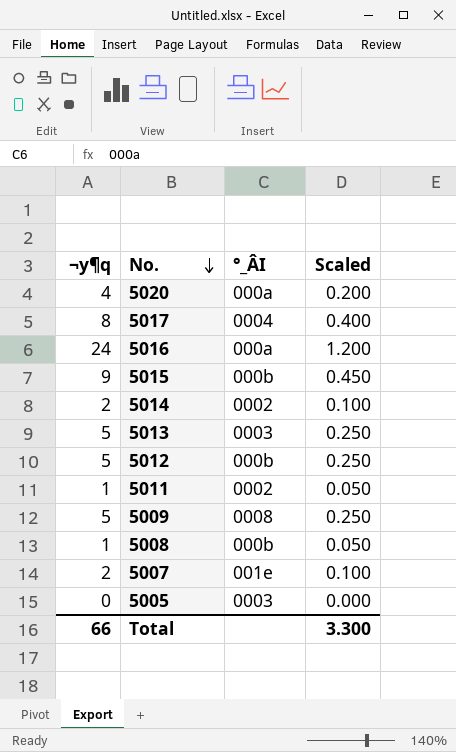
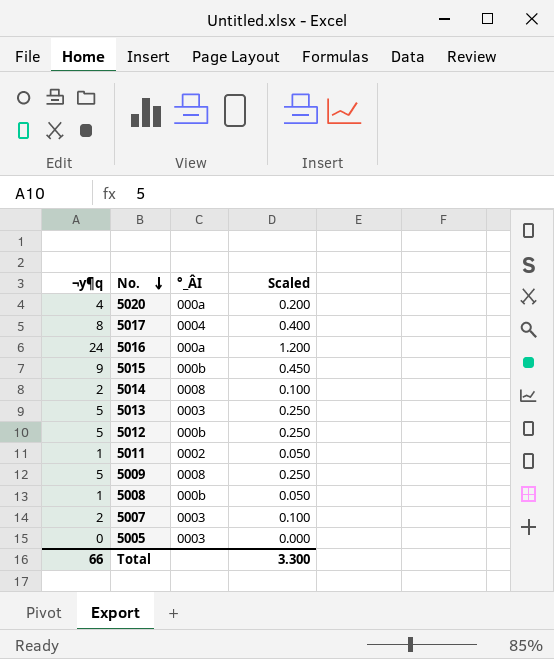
5014 | °_ÂI: 0002 -> 0008
5007 | °_ÂI: 001e -> 0003

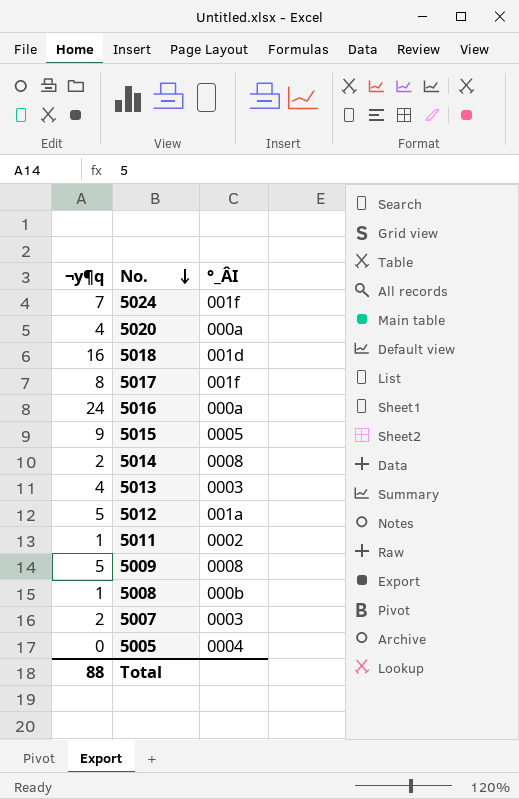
column Scaled | formula: [¬y¶q] * 0.05 -> none
row 5024: none -> 7 | 001f
row 5018: none -> 16 | 001d
5017 | °_ÂI: 0004 -> 001f
5015 | °_ÂI: 000b -> 0005
5013 | ¬y¶q: 5 -> 4
5012 | °_ÂI: 000b -> 001a
5005 | °_ÂI: 0003 -> 0004
Total | ¬y¶q: 66 -> 88

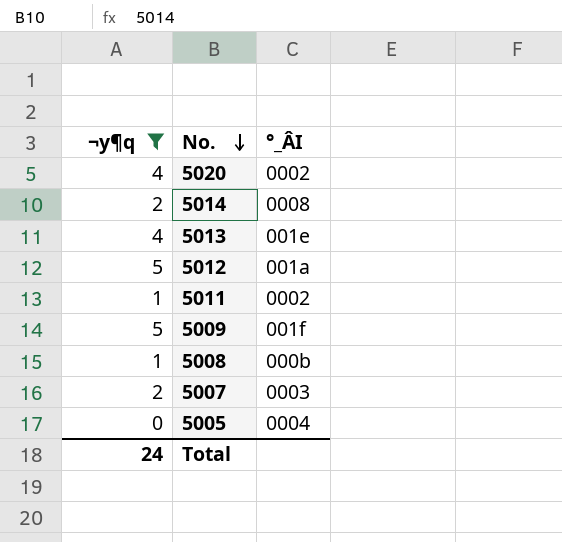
filter: none -> ¬y¶q <= 5
5020 | °_ÂI: 000a -> 0002
5013 | °_ÂI: 0003 -> 001e
5009 | °_ÂI: 0008 -> 001f
Total | ¬y¶q: 88 -> 24

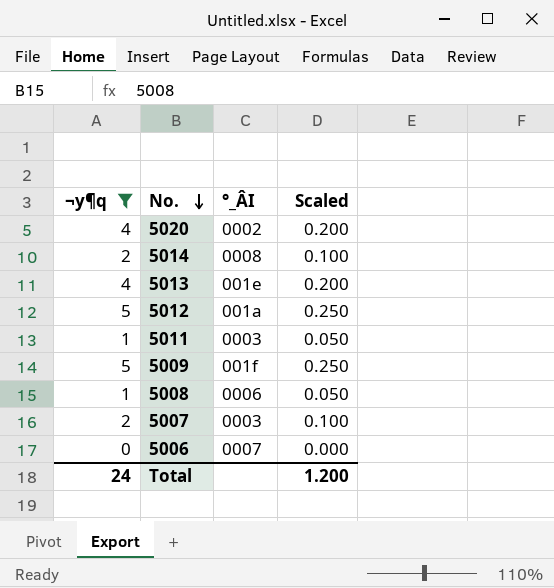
column Scaled | formula: none -> [¬y¶q] * 0.05
row 5005: 0 | 0004 -> none
5011 | °_ÂI: 0002 -> 0003
5008 | °_ÂI: 000b -> 0006
row 5006: none -> 0 | 0007 | 0.000

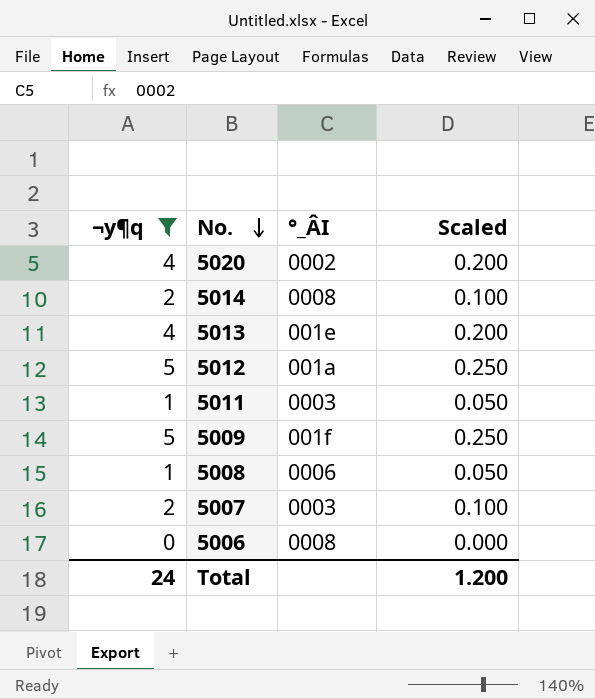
5006 | °_ÂI: 0007 -> 0008

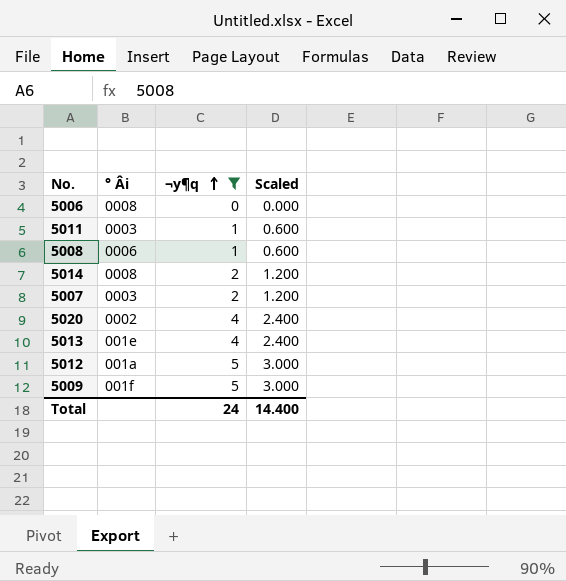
row order: No. descending -> ¬y¶q ascending
column name: °_ÂI -> ° Âi
column ¬y¶q | position: 1 -> 3
column Scaled | formula: [¬y¶q] * 0.05 -> [¬y¶q] * 0.6
Total | Scaled: 1.200 -> 14.400

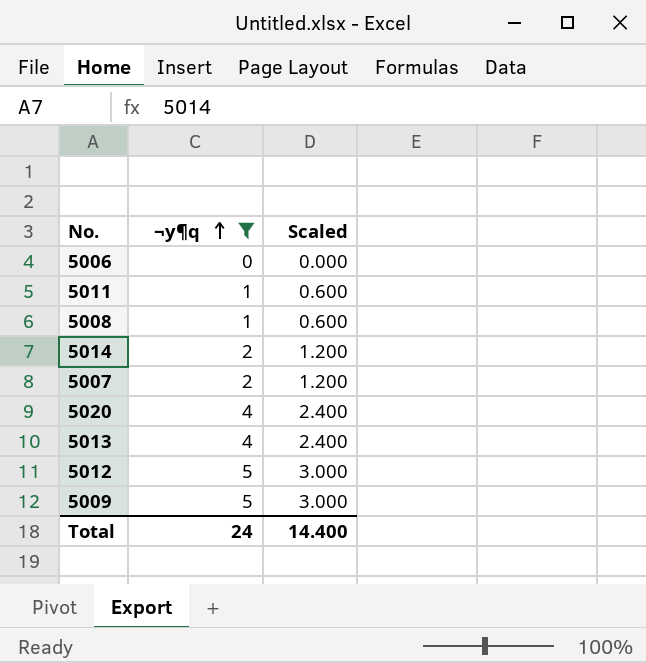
column ° Âi | position: 2 -> none

